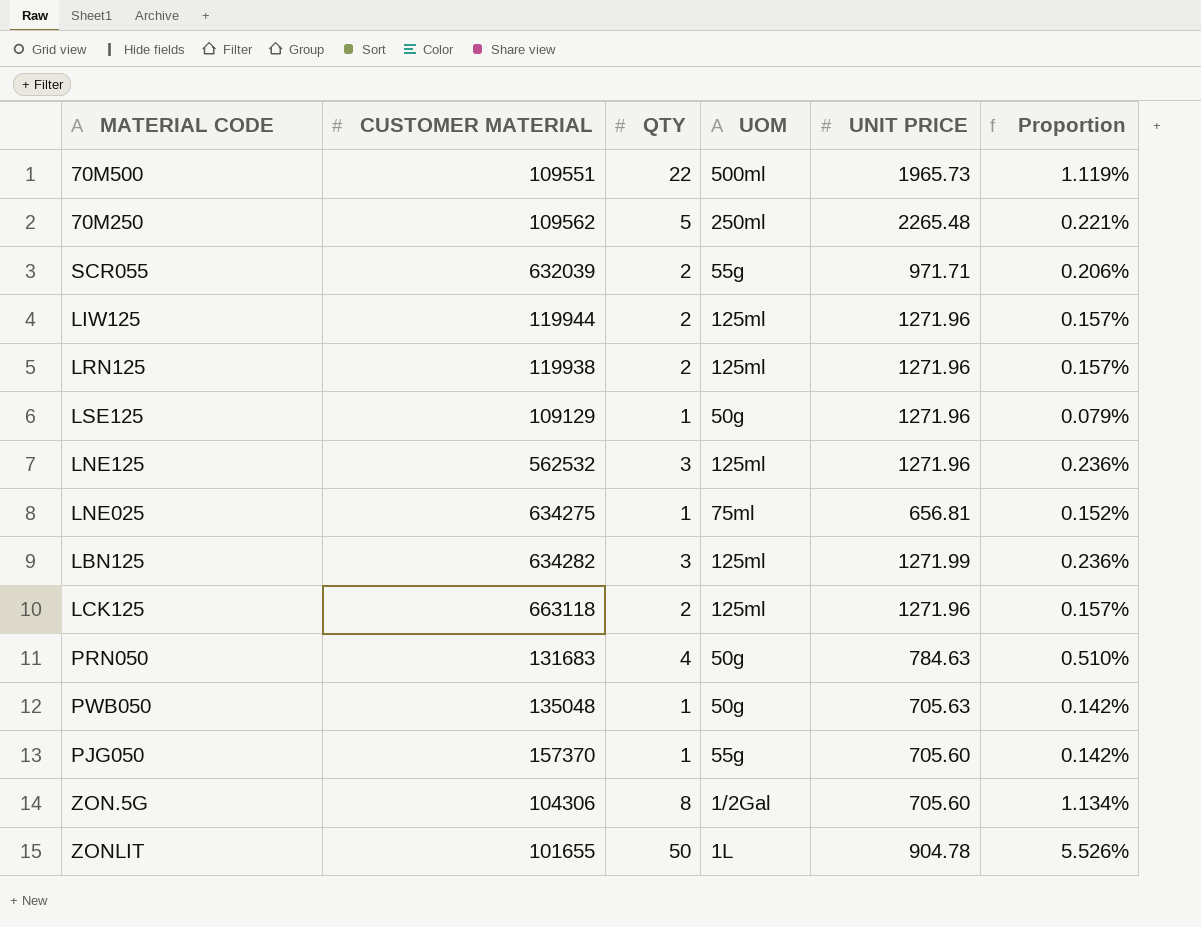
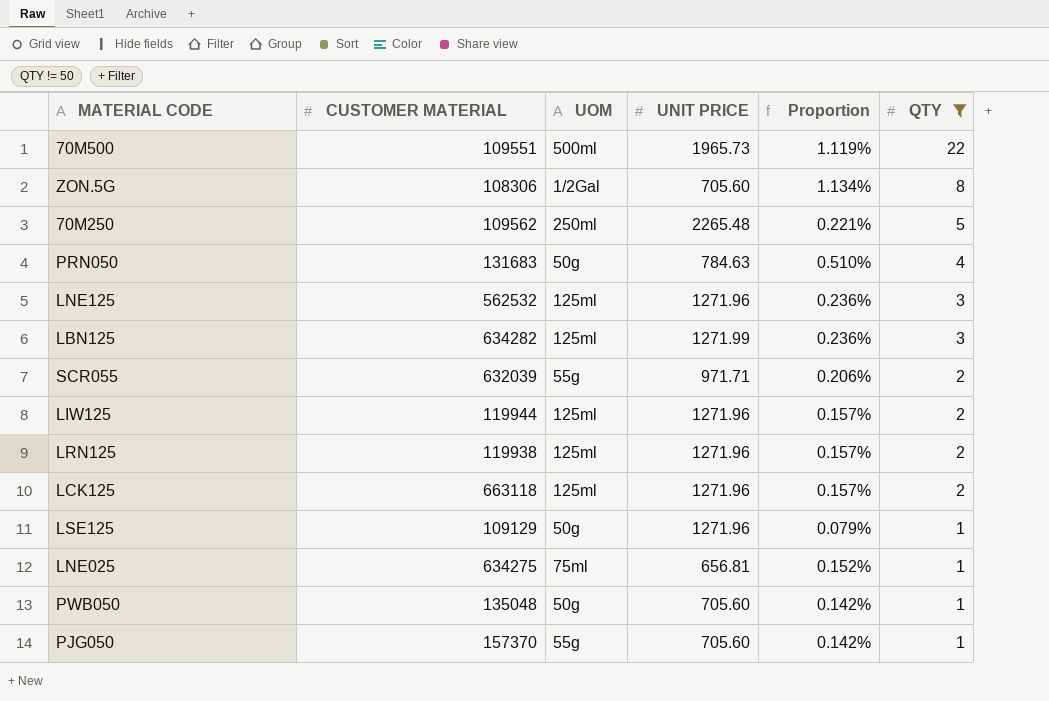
filter: none -> QTY != 50
row order: none -> QTY descending
column QTY | position: 3 -> 6
ZON.5G | CUSTOMER MATERIAL: 104306 -> 108306
PWB050 | UNIT PRICE: 705.63 -> 705.60

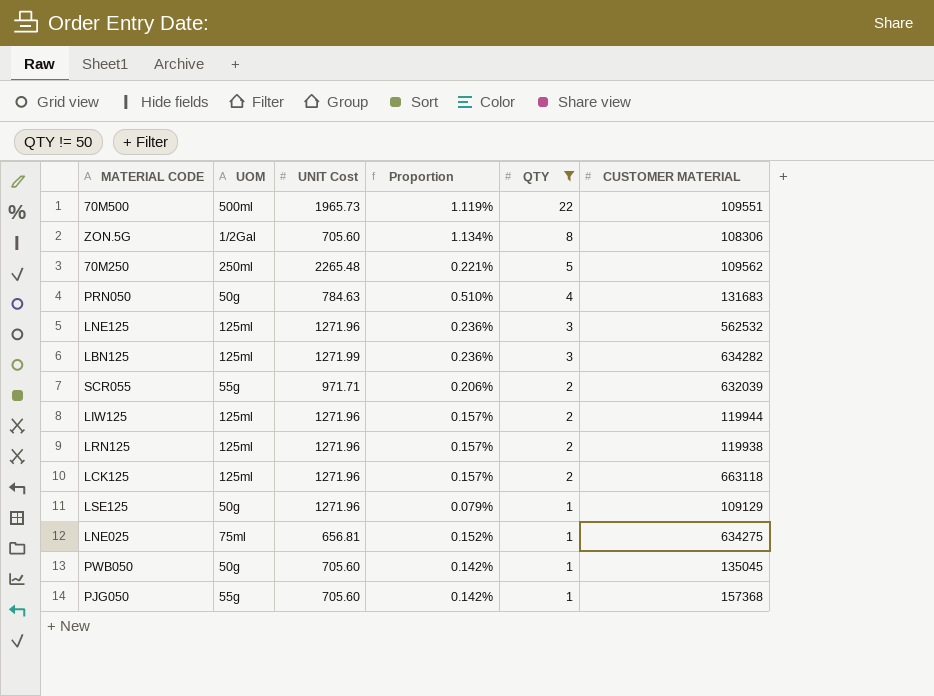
column name: UNIT PRICE -> UNIT Cost
column CUSTOMER MATERIAL | position: 2 -> 6
PWB050 | CUSTOMER MATERIAL: 135048 -> 135045
PJG050 | CUSTOMER MATERIAL: 157370 -> 157368

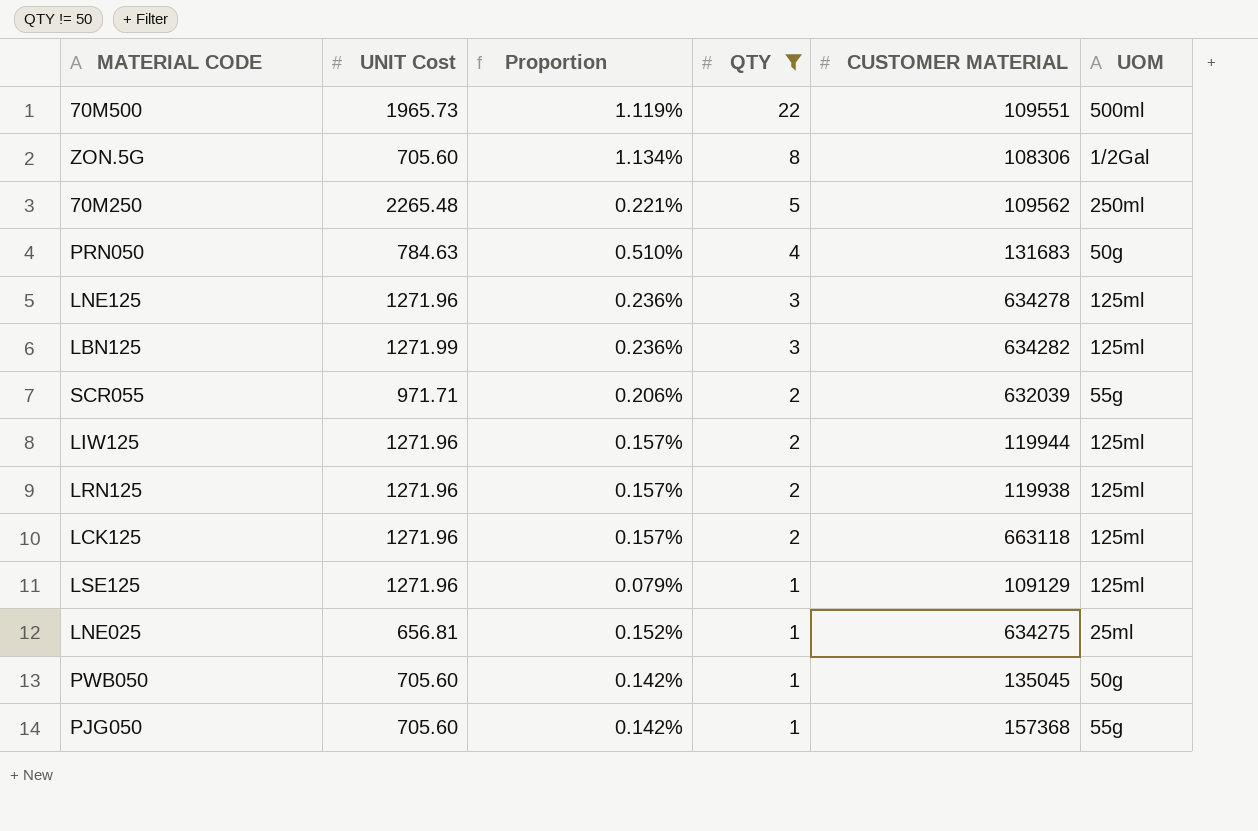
column UOM | position: 2 -> 6
LNE125 | CUSTOMER MATERIAL: 562532 -> 634278
LSE125 | UOM: 50g -> 125ml
LNE025 | UOM: 75ml -> 25ml

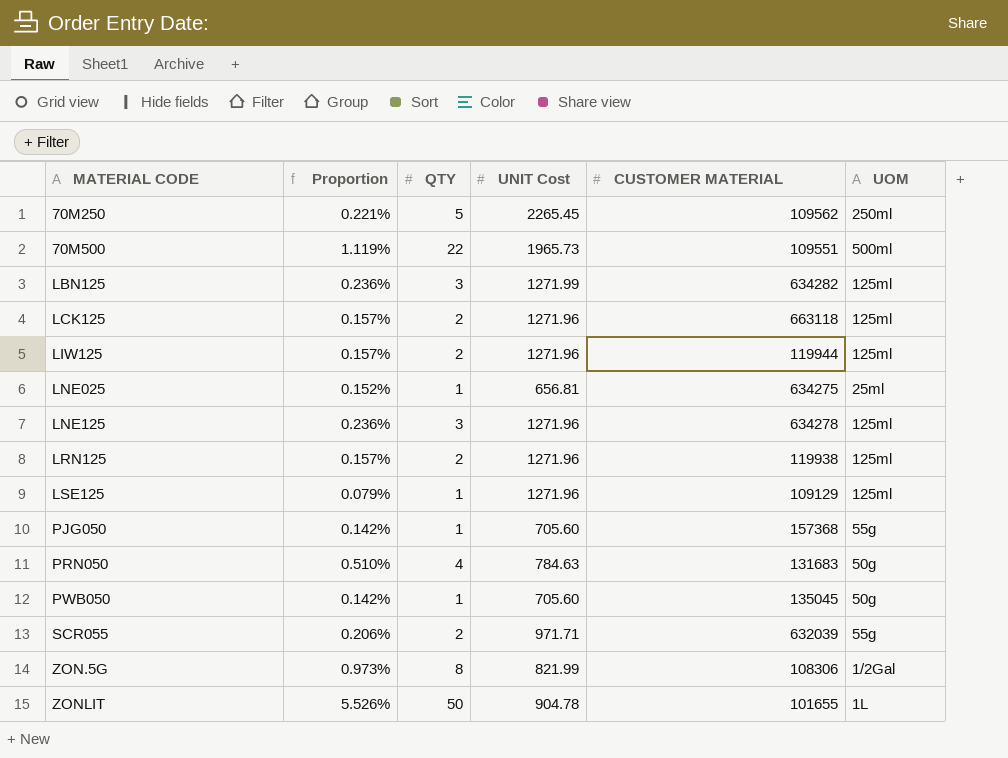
filter: QTY != 50 -> none
row order: QTY descending -> MATERIAL CODE ascending
column UNIT Cost | position: 2 -> 4
70M250 | UNIT Cost: 2265.48 -> 2265.45
ZON.5G | Proportion: 1.134% -> 0.973%
ZON.5G | UNIT Cost: 705.60 -> 821.99

